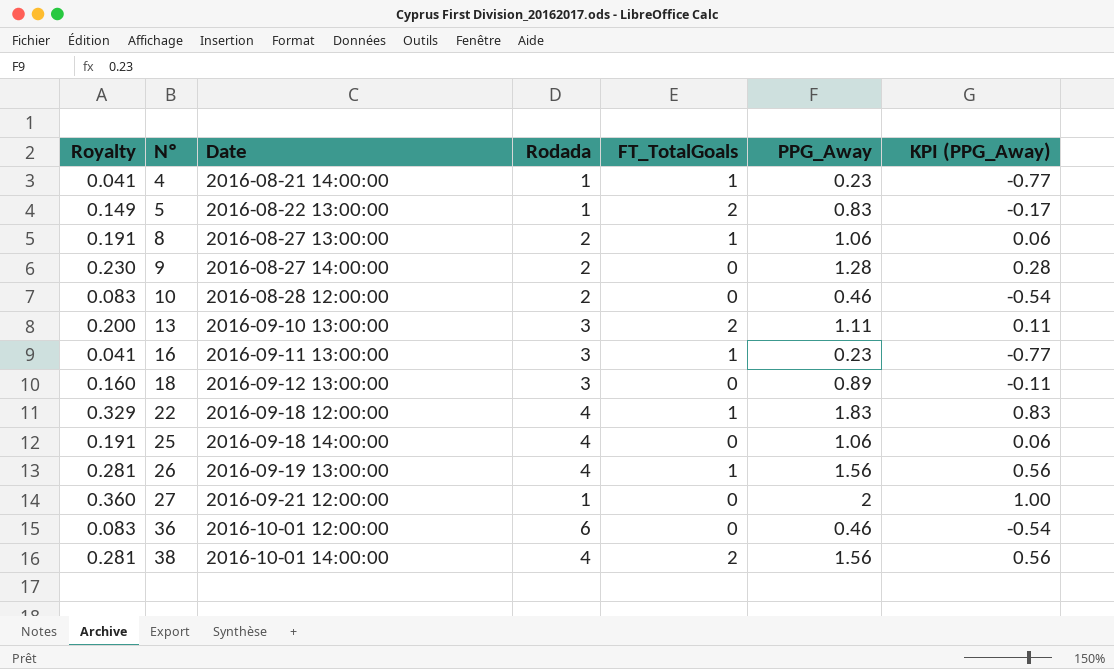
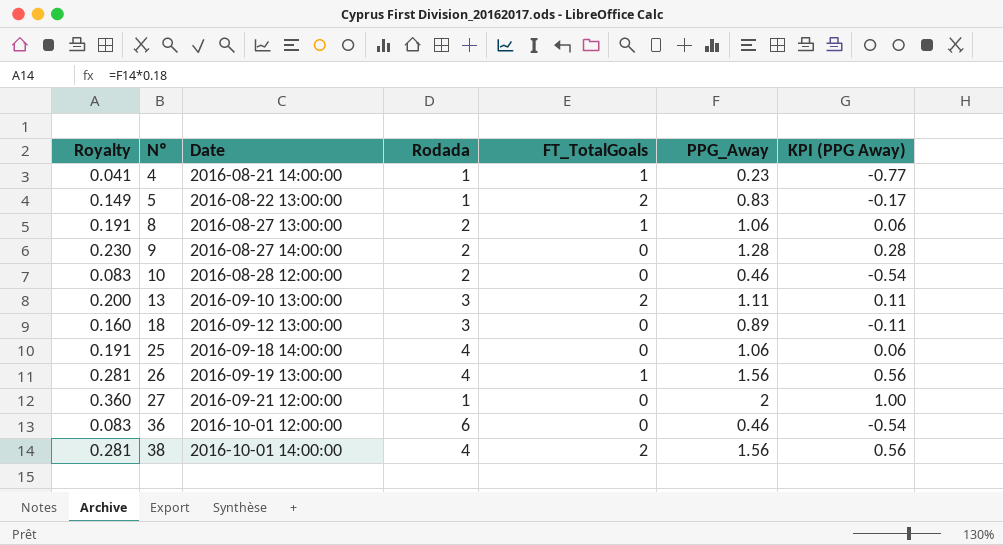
column name: KPI (PPG_Away) -> KPI (PPG Away)
row 16: 0.041 | 2016-09-11 13:00:00 | 3 | 1 | 0.23 | -0.77 -> none
row 22: 0.329 | 2016-09-18 12:00:00 | 4 | 1 | 1.83 | 0.83 -> none

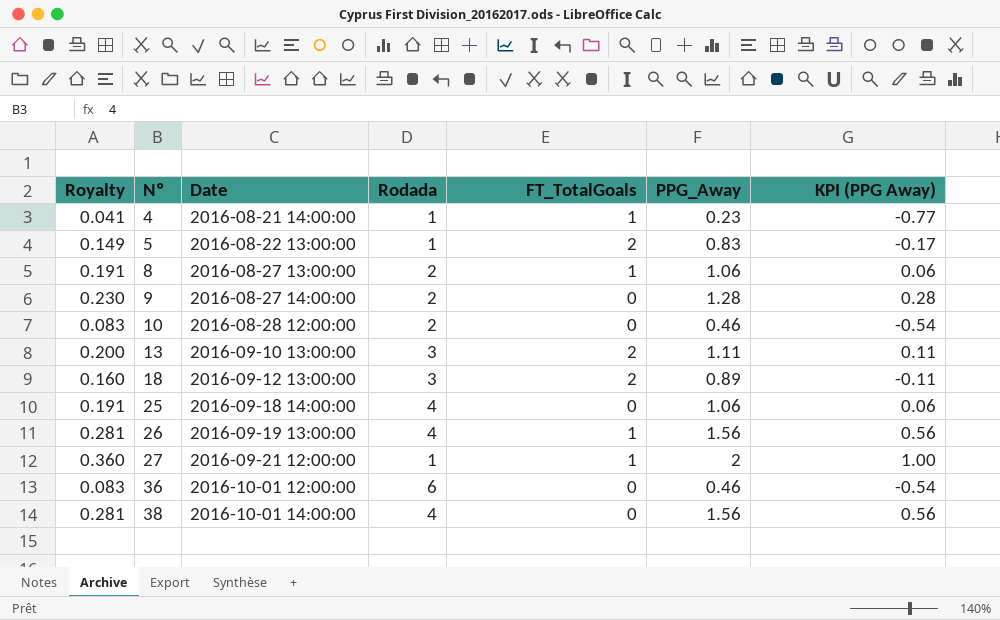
18 | FT_TotalGoals: 0 -> 2
27 | FT_TotalGoals: 0 -> 1
38 | FT_TotalGoals: 2 -> 0

